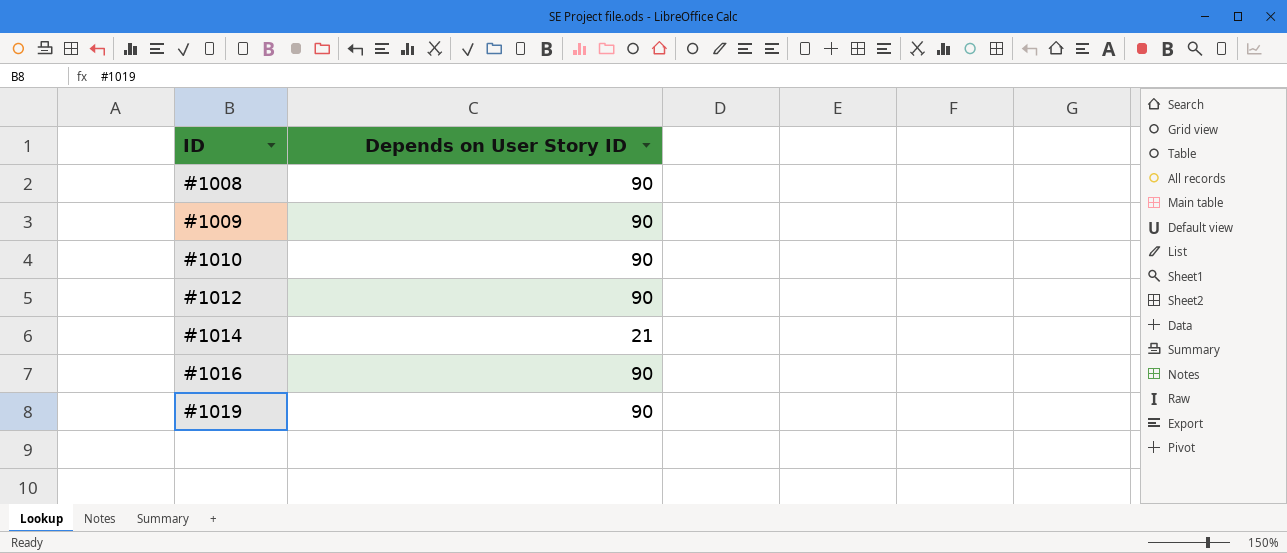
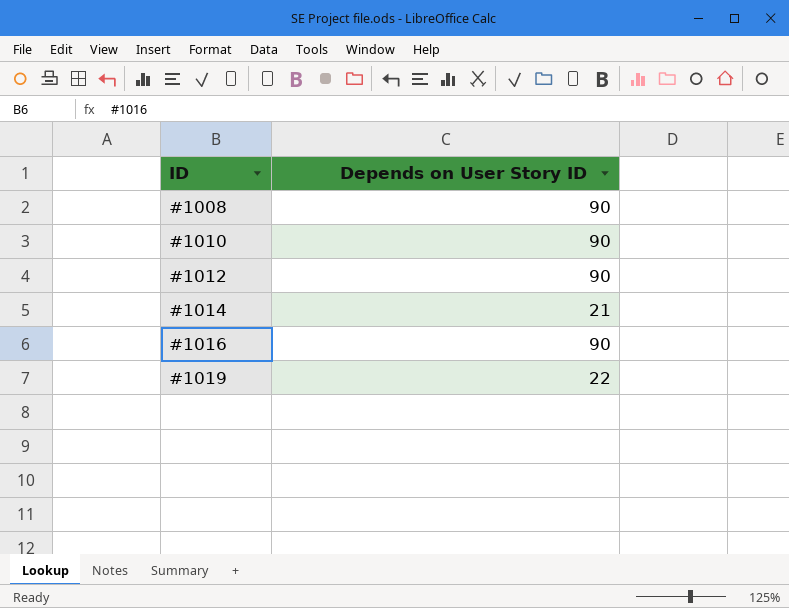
row #1009: 90 -> none
#1019 | Depends on User Story ID: 90 -> 22

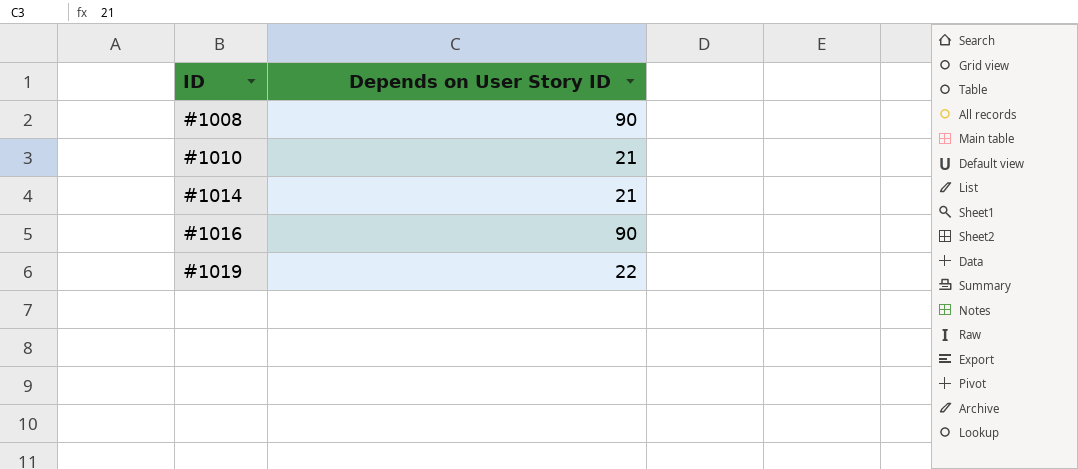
row #1012: 90 -> none
#1010 | Depends on User Story ID: 90 -> 21

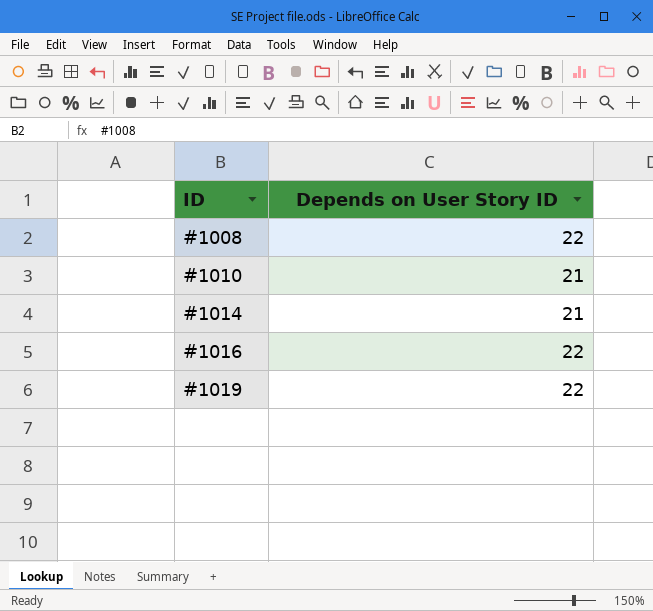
#1008 | Depends on User Story ID: 90 -> 22
#1016 | Depends on User Story ID: 90 -> 22

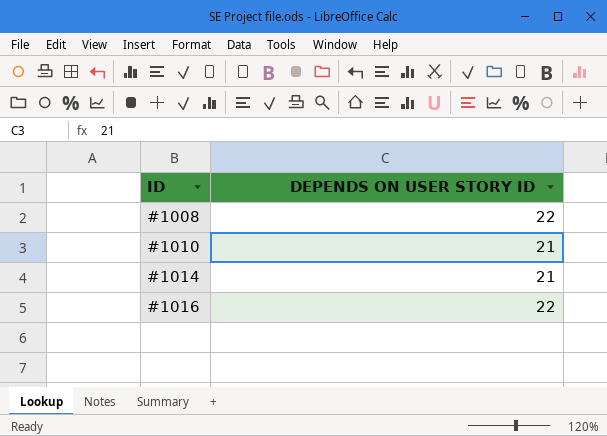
column name: Depends on User Story ID -> DEPENDS ON USER STORY ID
row #1019: 22 -> none

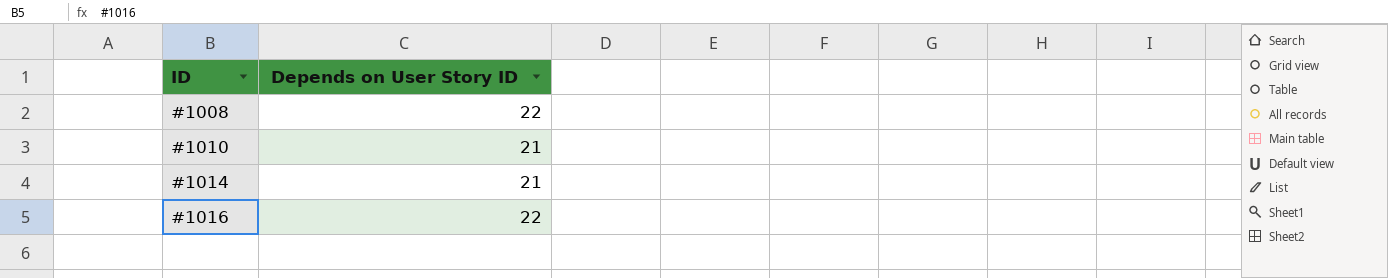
column name: DEPENDS ON USER STORY ID -> Depends on User Story ID

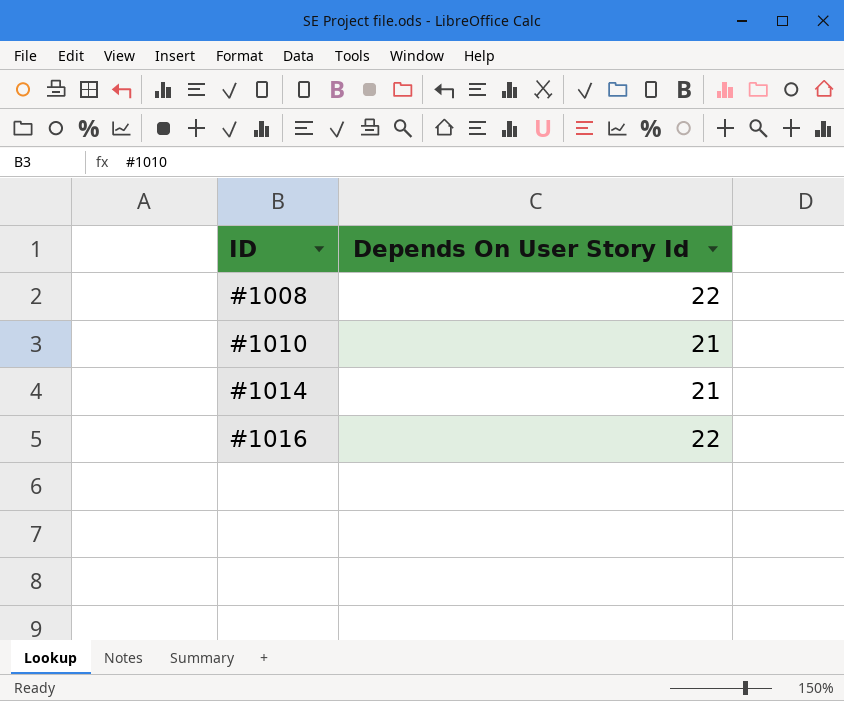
column name: Depends on User Story ID -> Depends On User Story Id

